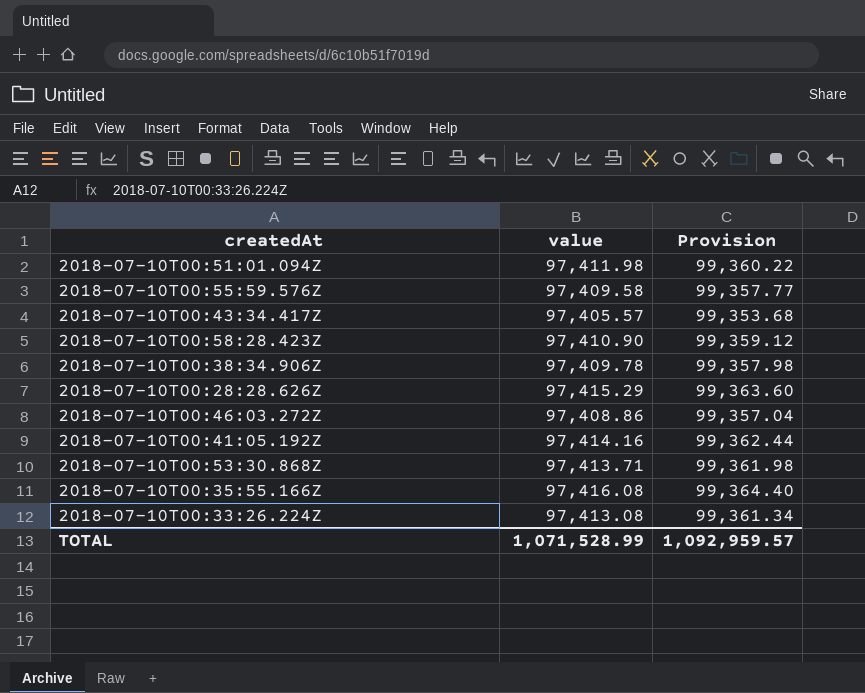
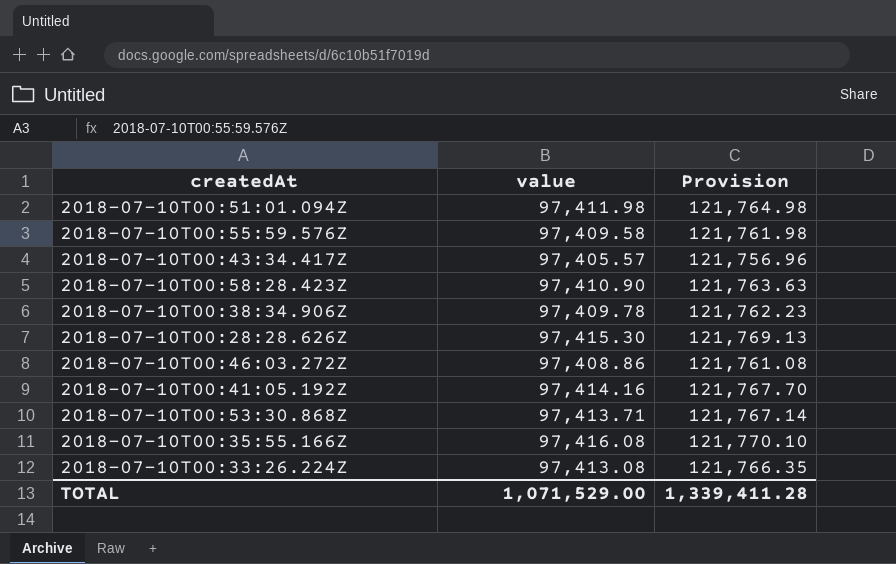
column Provision | formula: [value] * 1.02 -> [value] * 1.25
2018-07-10T00:28:28.626Z | value: 97,415.29 -> 97,415.30
TOTAL | value: 1,071,528.99 -> 1,071,529.00
TOTAL | Provision: 1,092,959.57 -> 1,339,411.28

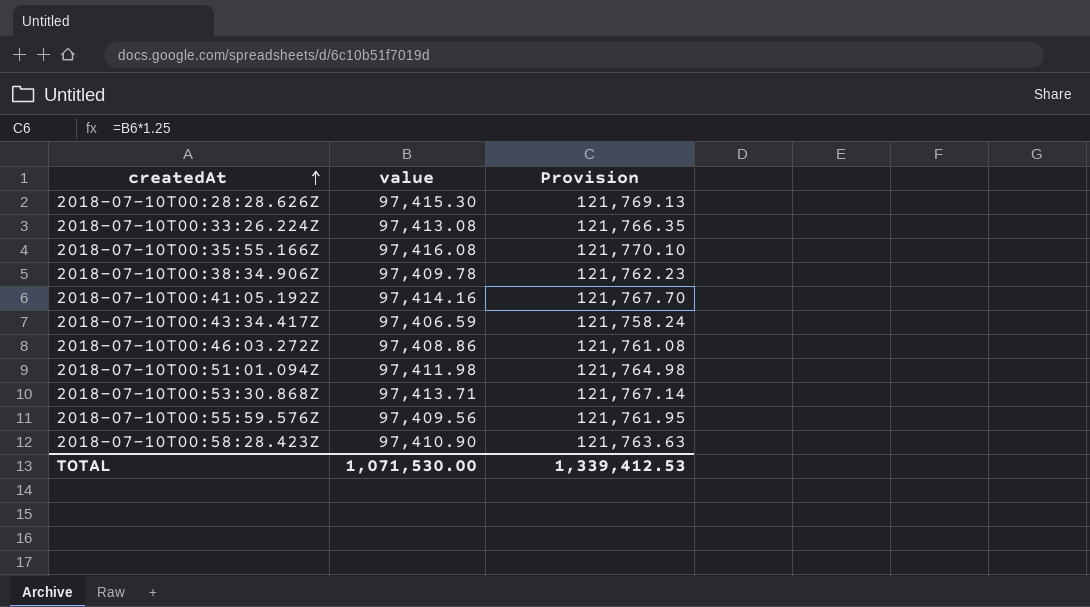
row order: none -> createdAt ascending
2018-07-10T00:43:34.417Z | value: 97,405.57 -> 97,406.59
2018-07-10T00:43:34.417Z | Provision: 121,756.96 -> 121,758.24
2018-07-10T00:55:59.576Z | value: 97,409.58 -> 97,409.56
2018-07-10T00:55:59.576Z | Provision: 121,761.98 -> 121,761.95
TOTAL | value: 1,071,529.00 -> 1,071,530.00
TOTAL | Provision: 1,339,411.28 -> 1,339,412.53

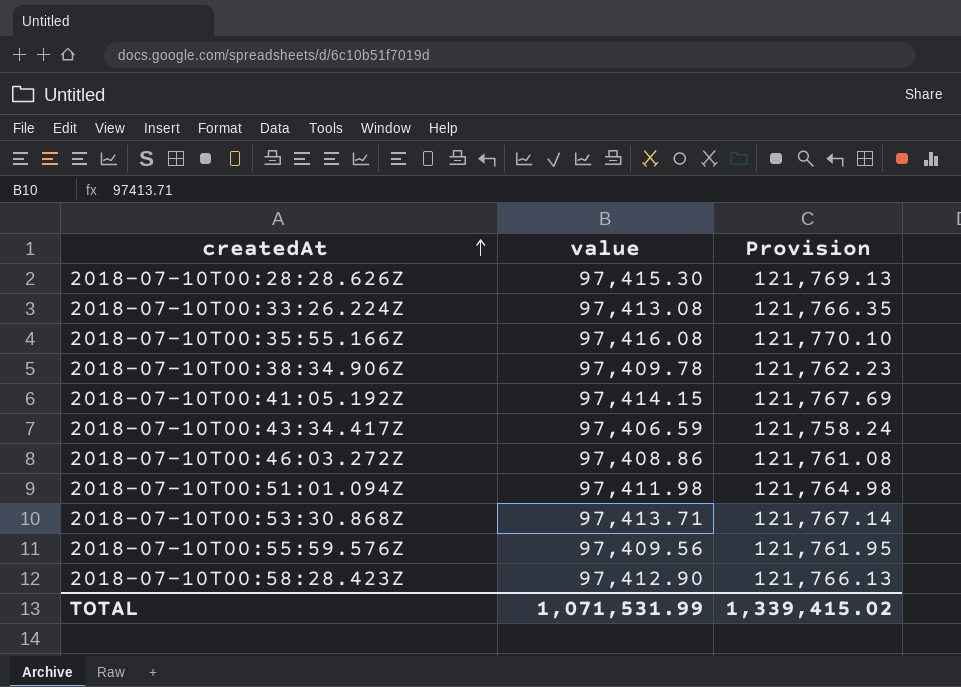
2018-07-10T00:41:05.192Z | value: 97,414.16 -> 97,414.15
2018-07-10T00:41:05.192Z | Provision: 121,767.70 -> 121,767.69
2018-07-10T00:58:28.423Z | value: 97,410.90 -> 97,412.90
2018-07-10T00:58:28.423Z | Provision: 121,763.63 -> 121,766.13
TOTAL | value: 1,071,530.00 -> 1,071,531.99
TOTAL | Provision: 1,339,412.53 -> 1,339,415.02

